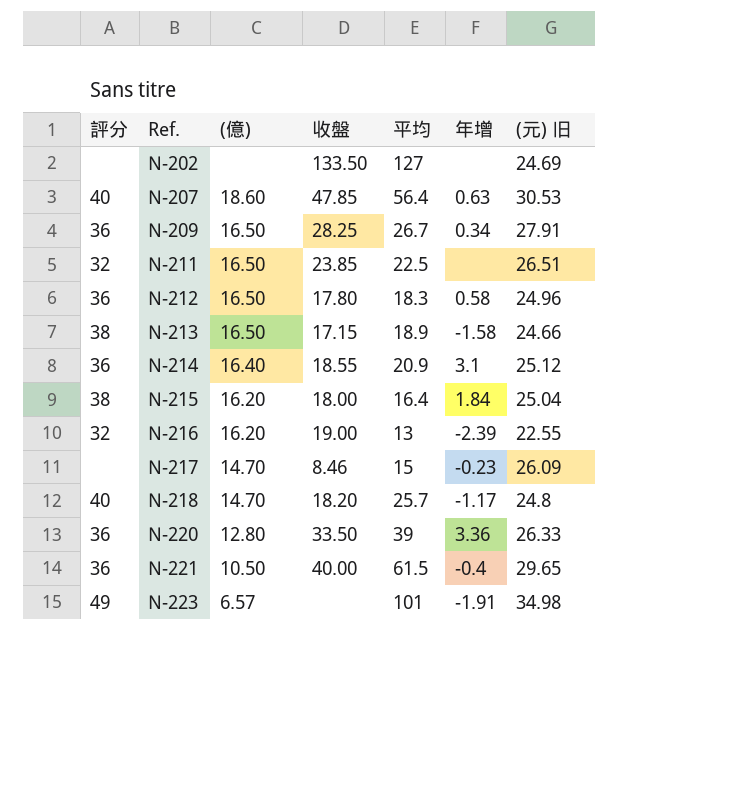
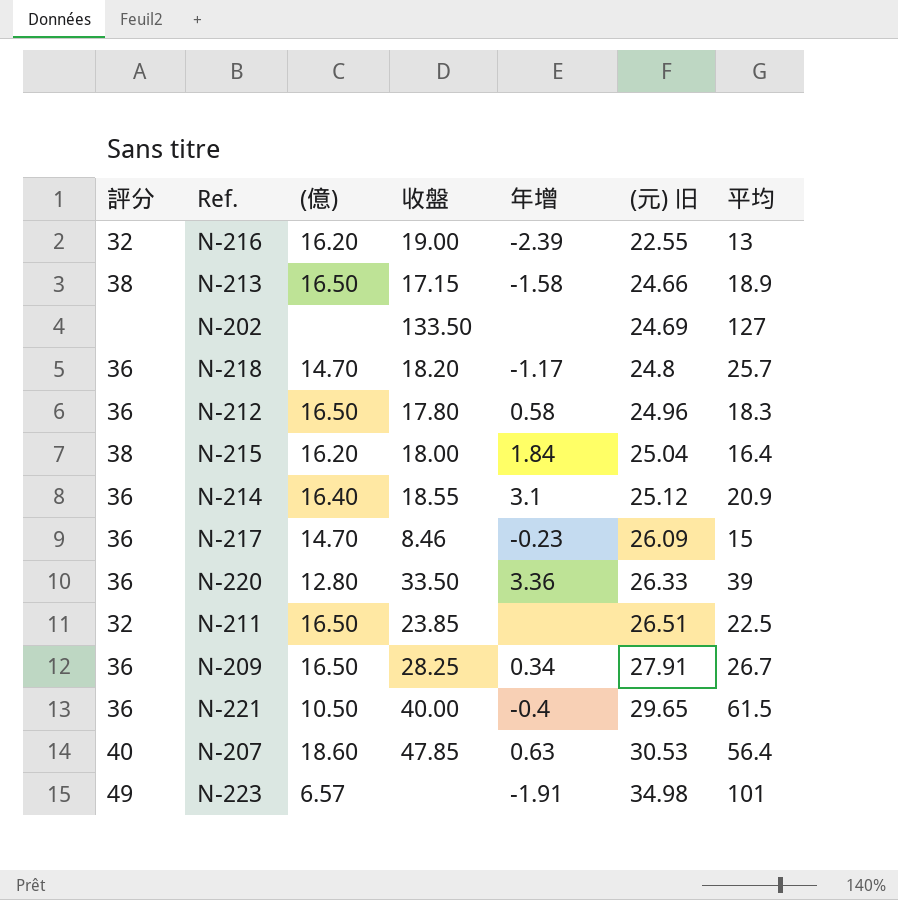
row order: Ref. ascending -> (元) 旧 ascending
column 平均 | position: 5 -> 7
N-218 | 評分: 40 -> 36
N-217 | 評分: none -> 36

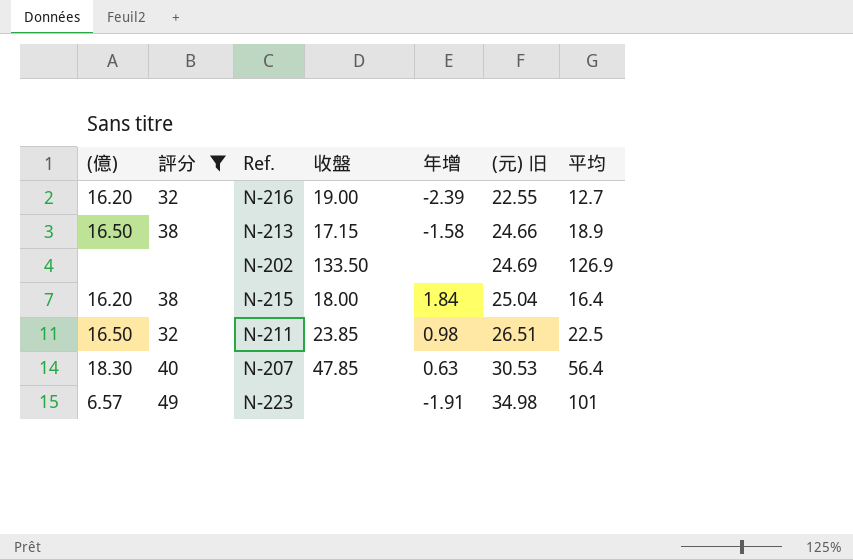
filter: none -> 評分 != 36
column (億) | position: 3 -> 1
N-216 | 平均: 13 -> 12.7
N-202 | 平均: 127 -> 126.9
N-211 | 年增: none -> 0.98
N-207 | (億): 18.60 -> 18.30

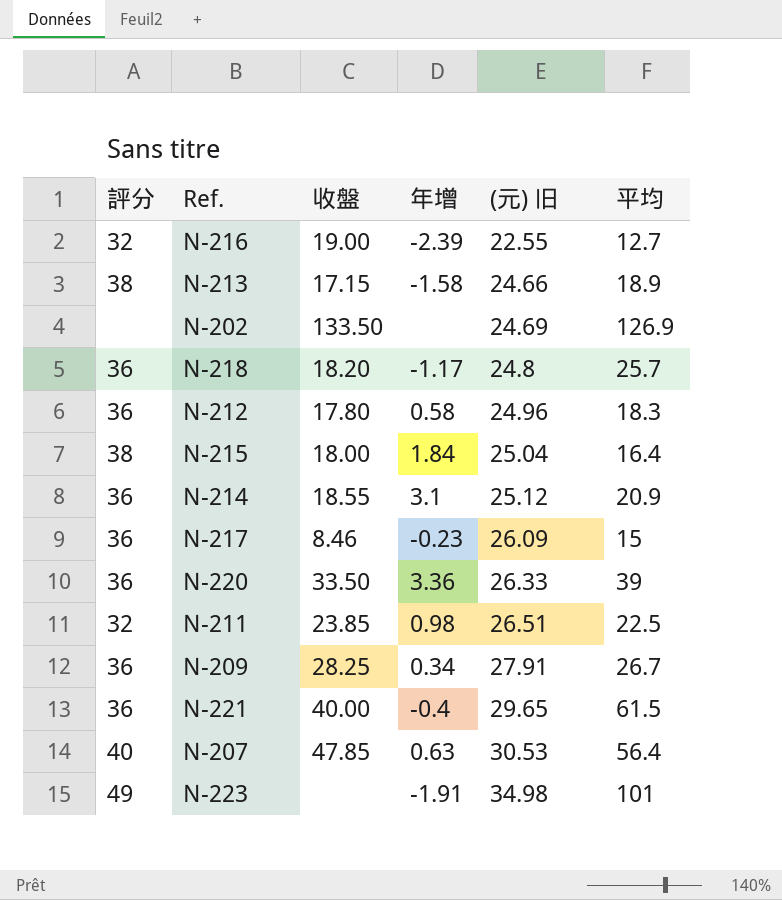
filter: 評分 != 36 -> none
column (億) | position: 1 -> none

